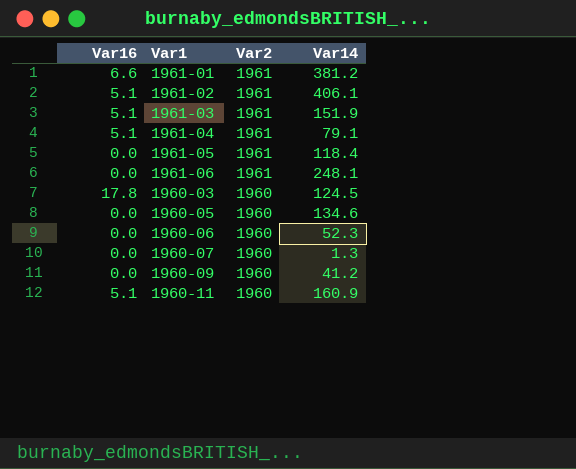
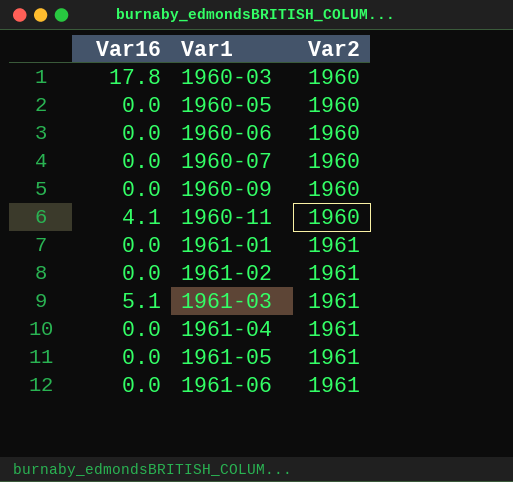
row order: Var2 descending -> Var1 ascending
column Var14 | position: 4 -> none
1960-11 | Var16: 5.1 -> 4.1
1961-01 | Var16: 6.6 -> 0.0
1961-02 | Var16: 5.1 -> 0.0
1961-04 | Var16: 5.1 -> 0.0

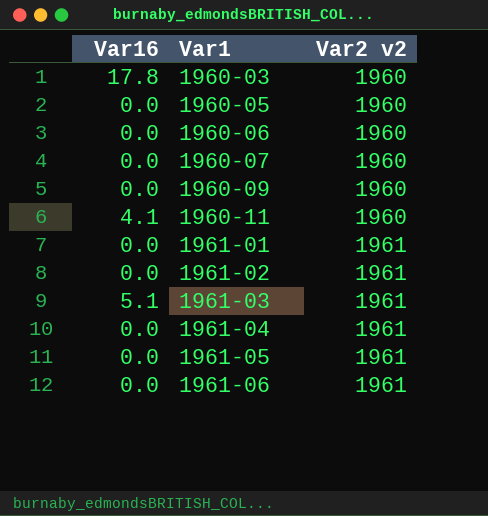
column name: Var2 -> Var2 v2

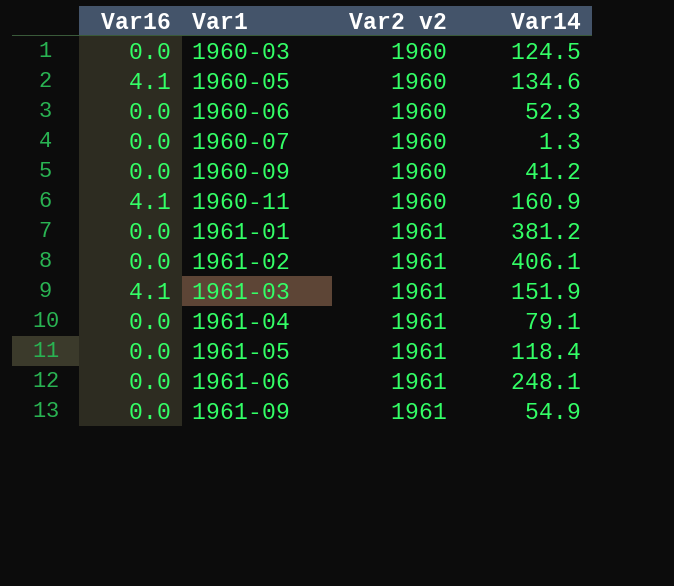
column Var14 | position: none -> 4
1960-03 | Var16: 17.8 -> 0.0
1960-05 | Var16: 0.0 -> 4.1
1961-03 | Var16: 5.1 -> 4.1
row 1961-09: none -> 0.0 | 1961 | 54.9

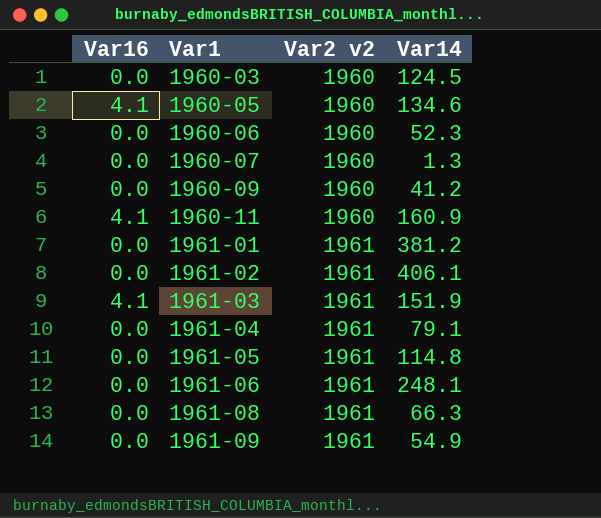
1961-05 | Var14: 118.4 -> 114.8
row 1961-08: none -> 0.0 | 1961 | 66.3

